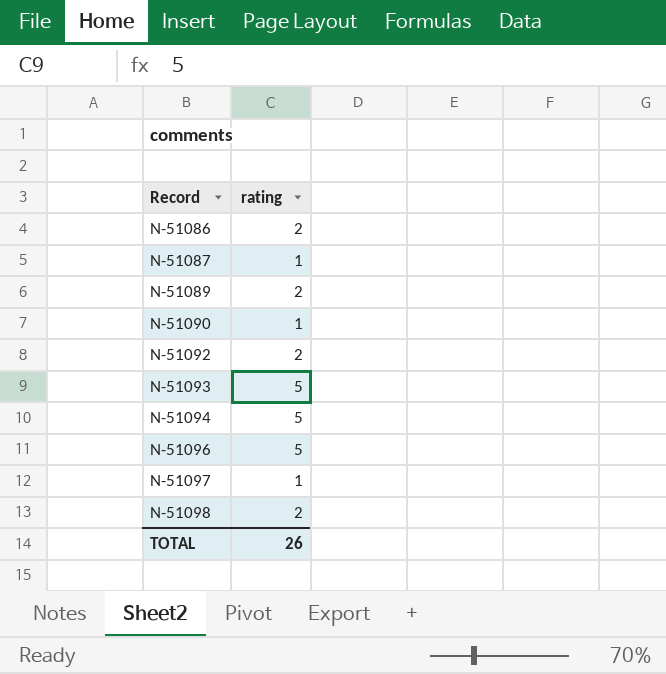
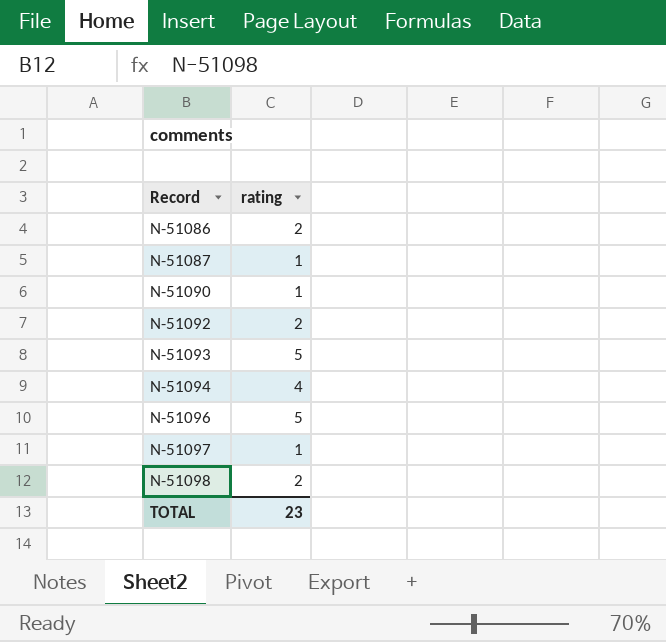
row N-51089: 2 -> none
N-51094 | rating: 5 -> 4
TOTAL | rating: 26 -> 23

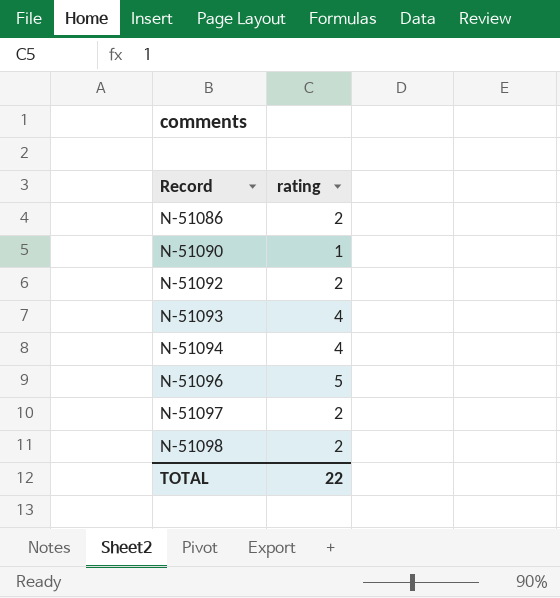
row N-51087: 1 -> none
N-51093 | rating: 5 -> 4
N-51097 | rating: 1 -> 2
TOTAL | rating: 23 -> 22

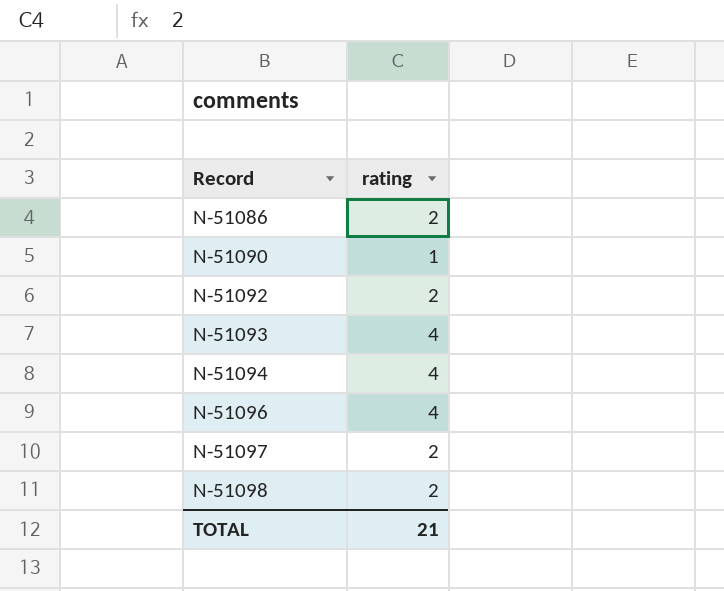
N-51096 | rating: 5 -> 4
TOTAL | rating: 22 -> 21

